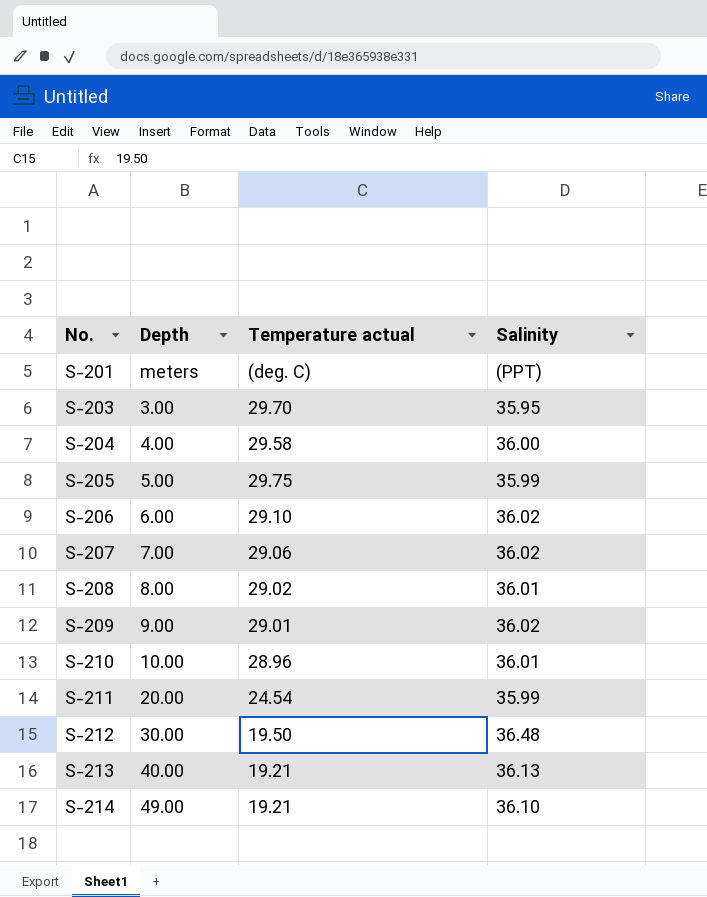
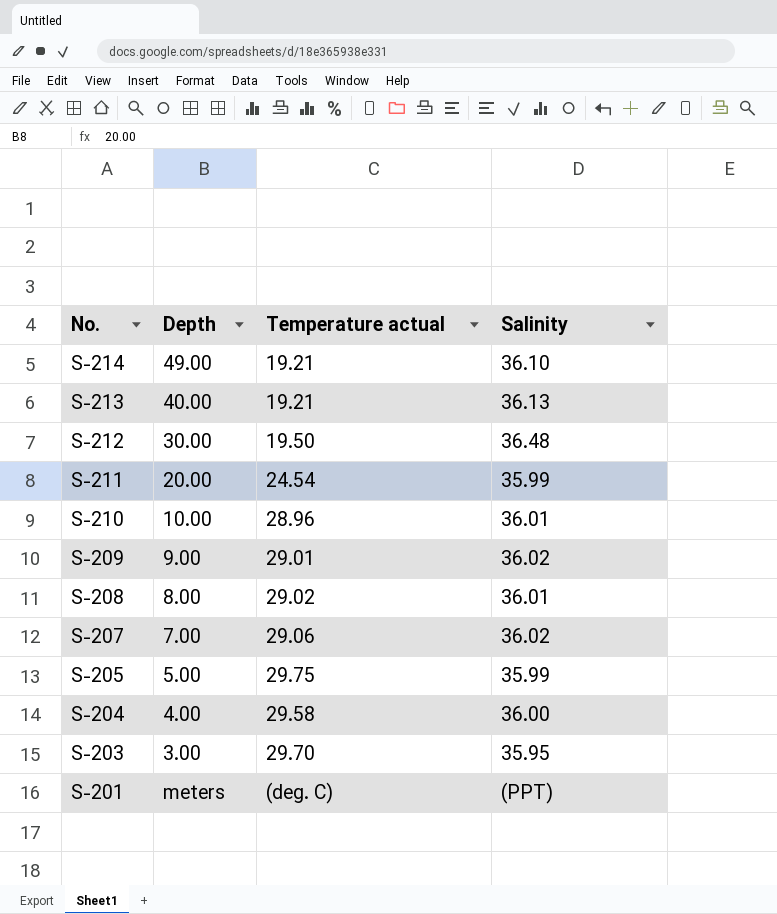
row order: No. ascending -> No. descending
row S-206: 6.00 | 29.10 | 36.02 -> none

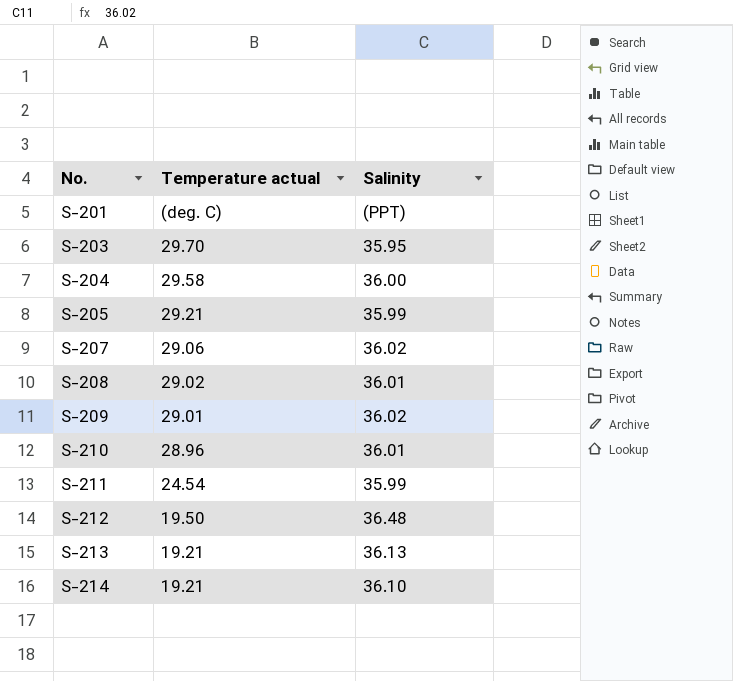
row order: No. descending -> No. ascending
column Depth | position: 2 -> none
S-205 | Temperature actual: 29.75 -> 29.21

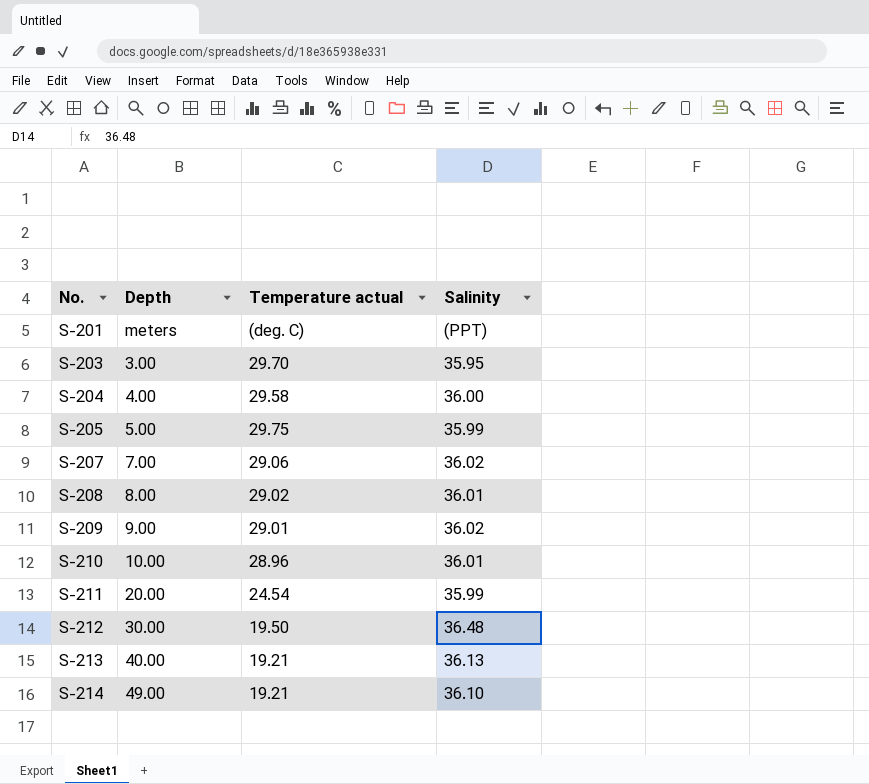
column Depth | position: none -> 2
S-205 | Temperature actual: 29.21 -> 29.75

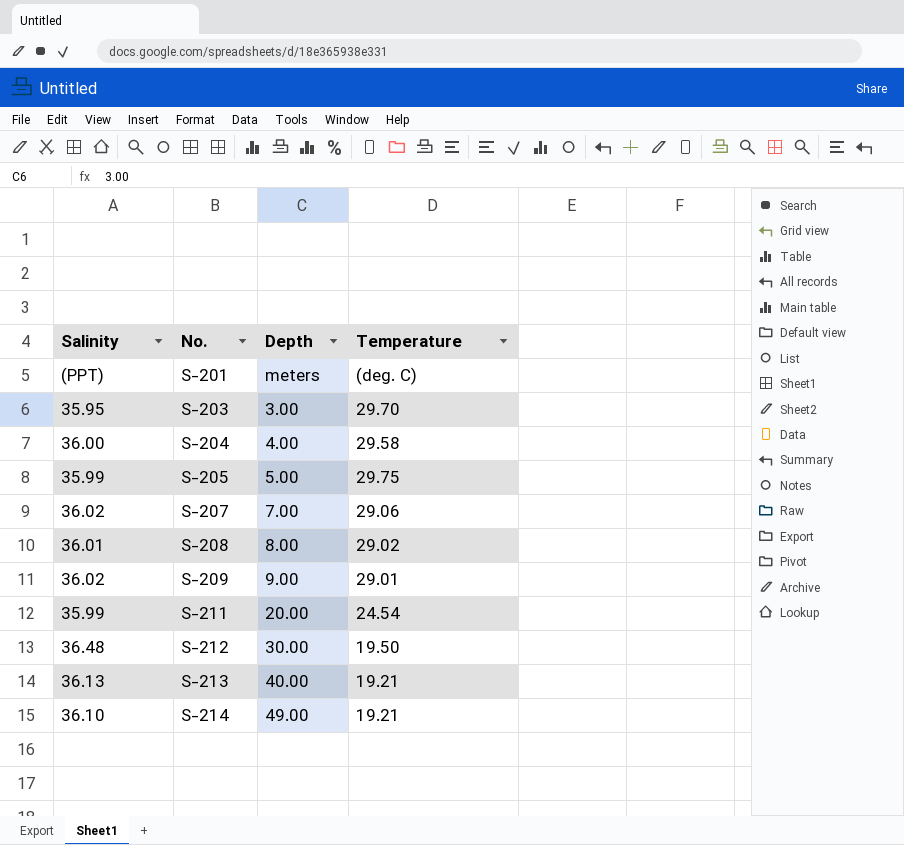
column Salinity | position: 4 -> 1
column name: Temperature actual -> Temperature
row S-210: 10.00 | 28.96 | 36.01 -> none

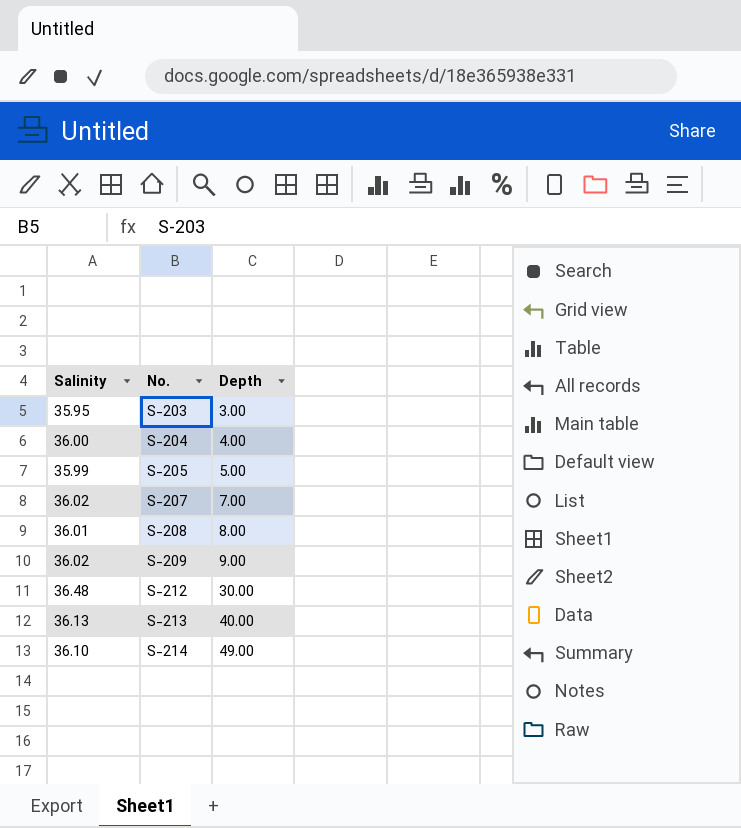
column Temperature | position: 4 -> none
row S-201: (PPT) | meters | (deg. C) -> none
row S-211: 35.99 | 20.00 | 24.54 -> none

